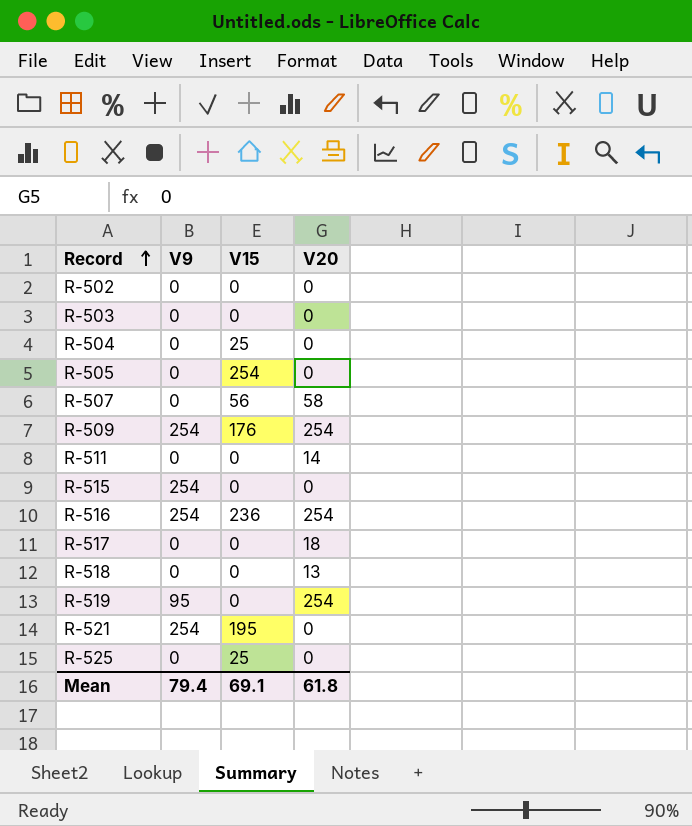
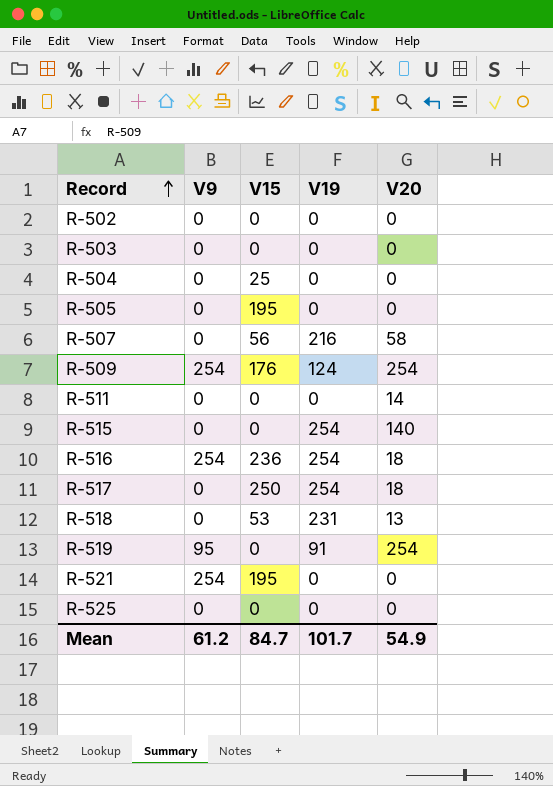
column V19 | position: none -> 4
R-505 | V15: 254 -> 195
R-515 | V9: 254 -> 0
R-515 | V20: 0 -> 140
R-516 | V20: 254 -> 18
R-517 | V15: 0 -> 250
R-518 | V15: 0 -> 53
R-525 | V15: 25 -> 0
Mean | V9: 79.4 -> 61.2
Mean | V15: 69.1 -> 84.7
Mean | V20: 61.8 -> 54.9

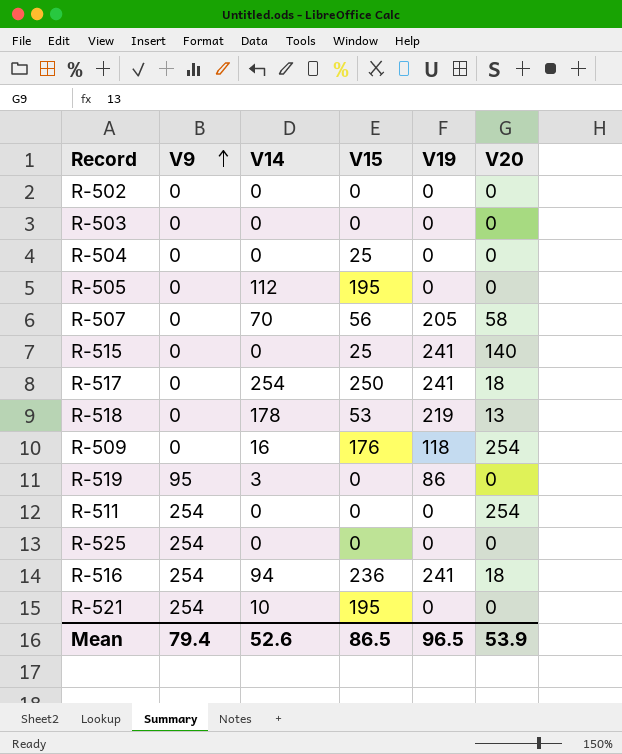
row order: Record ascending -> V9 ascending
column V14 | position: none -> 3
R-507 | V19: 216 -> 205
R-515 | V15: 0 -> 25
R-515 | V19: 254 -> 241
R-517 | V19: 254 -> 241
R-518 | V19: 231 -> 219
R-509 | V9: 254 -> 0
R-509 | V19: 124 -> 118
R-519 | V19: 91 -> 86
R-519 | V20: 254 -> 0
R-511 | V9: 0 -> 254
R-511 | V20: 14 -> 254
R-525 | V9: 0 -> 254
R-516 | V19: 254 -> 241
Mean | V9: 61.2 -> 79.4
Mean | V15: 84.7 -> 86.5
Mean | V19: 101.7 -> 96.5
Mean | V20: 54.9 -> 53.9

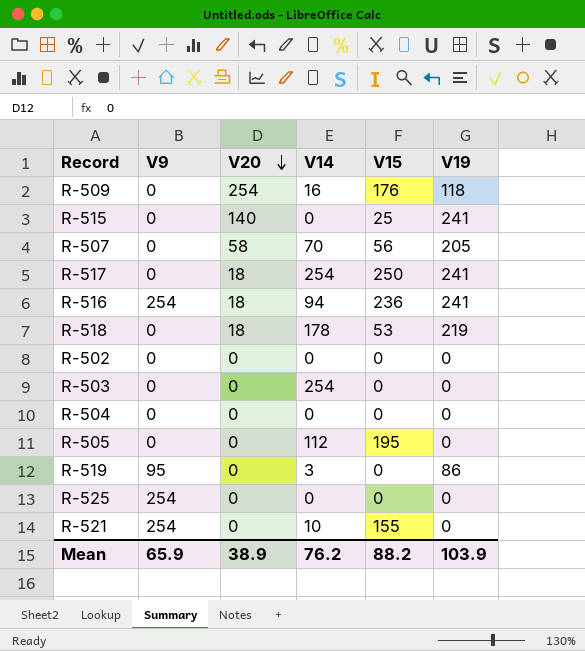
row order: V9 ascending -> V20 descending
column V20 | position: 6 -> 3
row R-511: 254 | 0 | 0 | 0 | 254 -> none
R-518 | V20: 13 -> 18
R-503 | V14: 0 -> 254
R-504 | V15: 25 -> 0
R-521 | V15: 195 -> 155
Mean | V9: 79.4 -> 65.9
Mean | V20: 53.9 -> 38.9
Mean | V14: 52.6 -> 76.2
Mean | V15: 86.5 -> 88.2
Mean | V19: 96.5 -> 103.9

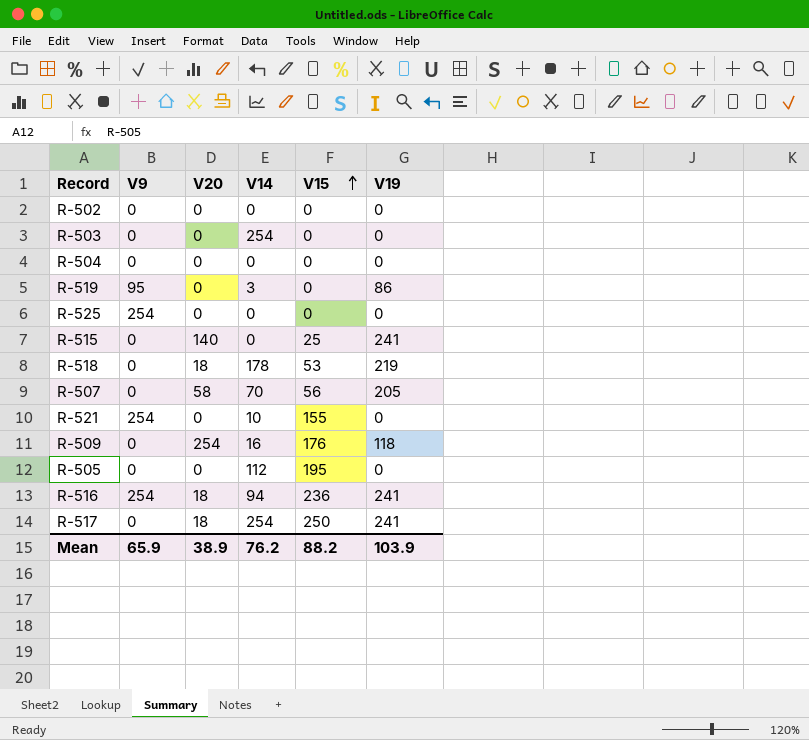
row order: V20 descending -> V15 ascending

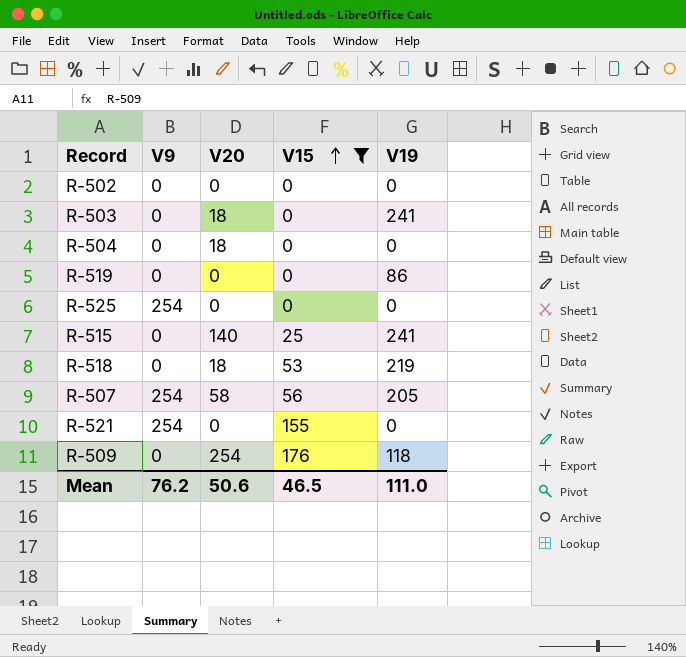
filter: none -> V15 <= 176
column V14 | position: 4 -> none
R-503 | V20: 0 -> 18
R-503 | V19: 0 -> 241
R-504 | V20: 0 -> 18
R-519 | V9: 95 -> 0
R-507 | V9: 0 -> 254
Mean | V9: 65.9 -> 76.2
Mean | V20: 38.9 -> 50.6
Mean | V15: 88.2 -> 46.5
Mean | V19: 103.9 -> 111.0

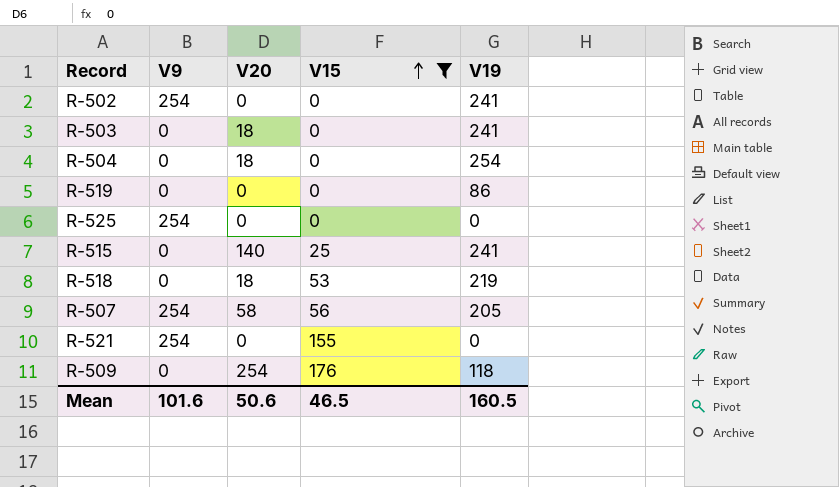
R-502 | V9: 0 -> 254
R-502 | V19: 0 -> 241
R-504 | V19: 0 -> 254
Mean | V9: 76.2 -> 101.6
Mean | V19: 111.0 -> 160.5

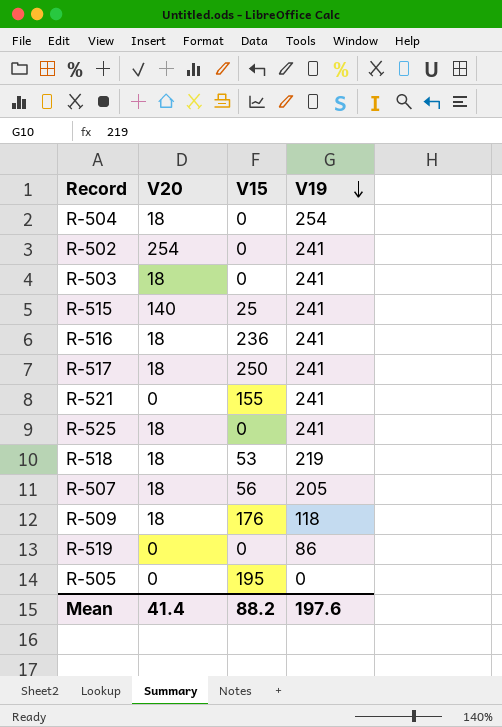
filter: V15 <= 176 -> none
row order: V15 ascending -> V19 descending
column V9 | position: 2 -> none
R-502 | V20: 0 -> 254
R-521 | V19: 0 -> 241
R-525 | V20: 0 -> 18
R-525 | V19: 0 -> 241
R-507 | V20: 58 -> 18
R-509 | V20: 254 -> 18
Mean | V20: 50.6 -> 41.4
Mean | V15: 46.5 -> 88.2
Mean | V19: 160.5 -> 197.6

